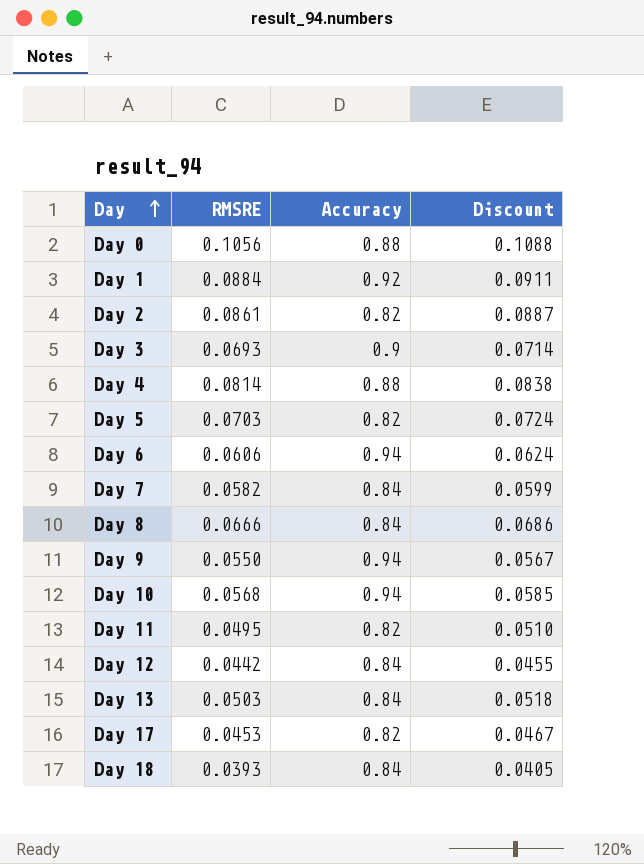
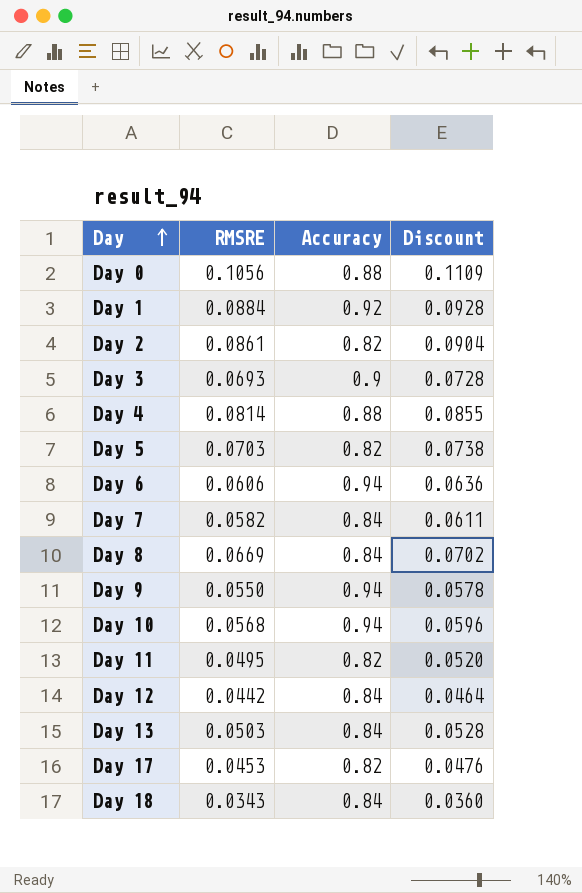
column Discount | formula: [RMSRE] * 1.03 -> [RMSRE] * 1.05
Day 8 | RMSRE: 0.0666 -> 0.0669
Day 18 | RMSRE: 0.0393 -> 0.0343

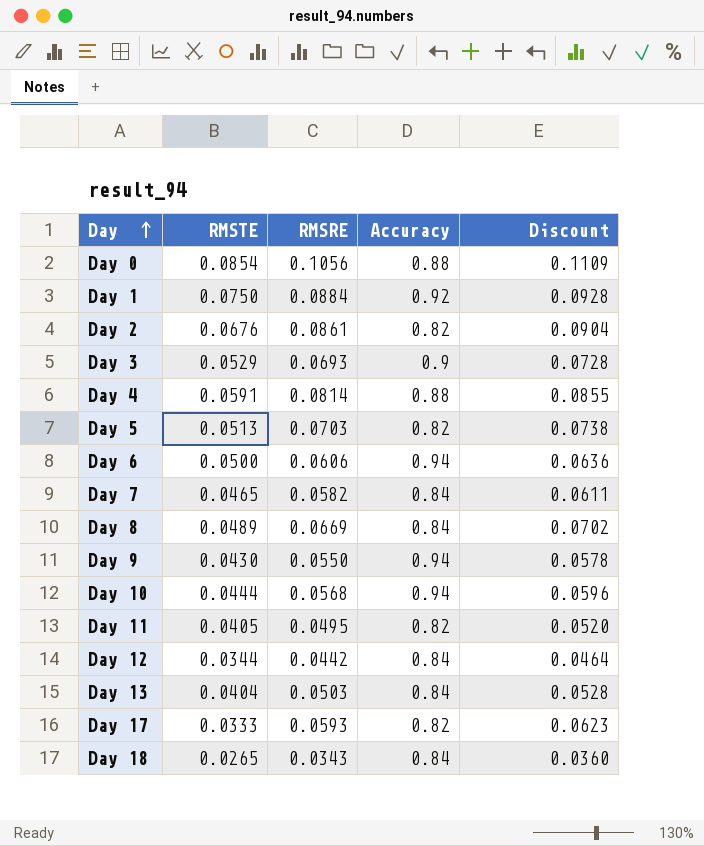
column RMSTE | position: none -> 2
Day 17 | RMSRE: 0.0453 -> 0.0593
Day 17 | Discount: 0.0476 -> 0.0623

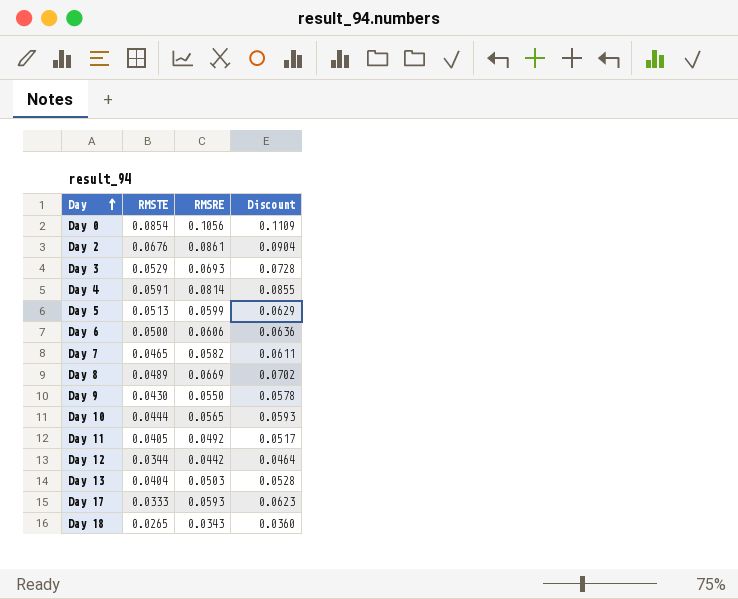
column Accuracy | position: 4 -> none
row Day 1: 0.0750 | 0.0884 | 0.92 | 0.0928 -> none
Day 5 | RMSRE: 0.0703 -> 0.0599
Day 5 | Discount: 0.0738 -> 0.0629
Day 10 | RMSRE: 0.0568 -> 0.0565
Day 10 | Discount: 0.0596 -> 0.0593
Day 11 | RMSRE: 0.0495 -> 0.0492
Day 11 | Discount: 0.0520 -> 0.0517

